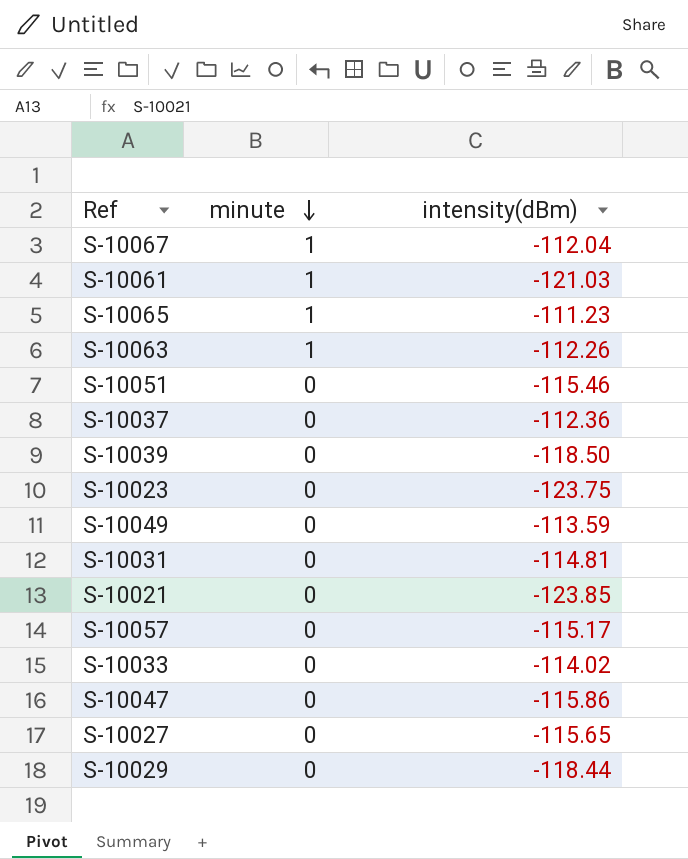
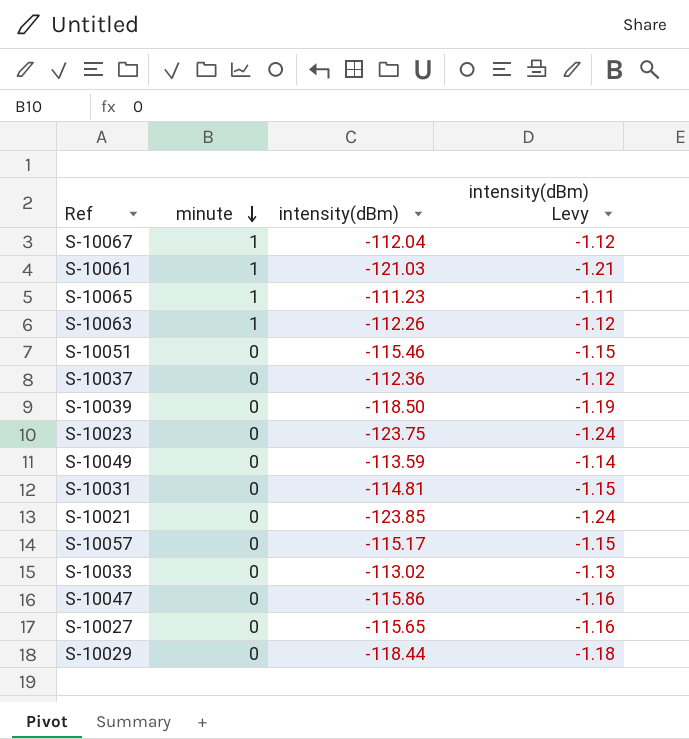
column intensity(dBm) Levy | formula: none -> [intensity(dBm)] * 0.01
S-10033 | intensity(dBm): -114.02 -> -113.02

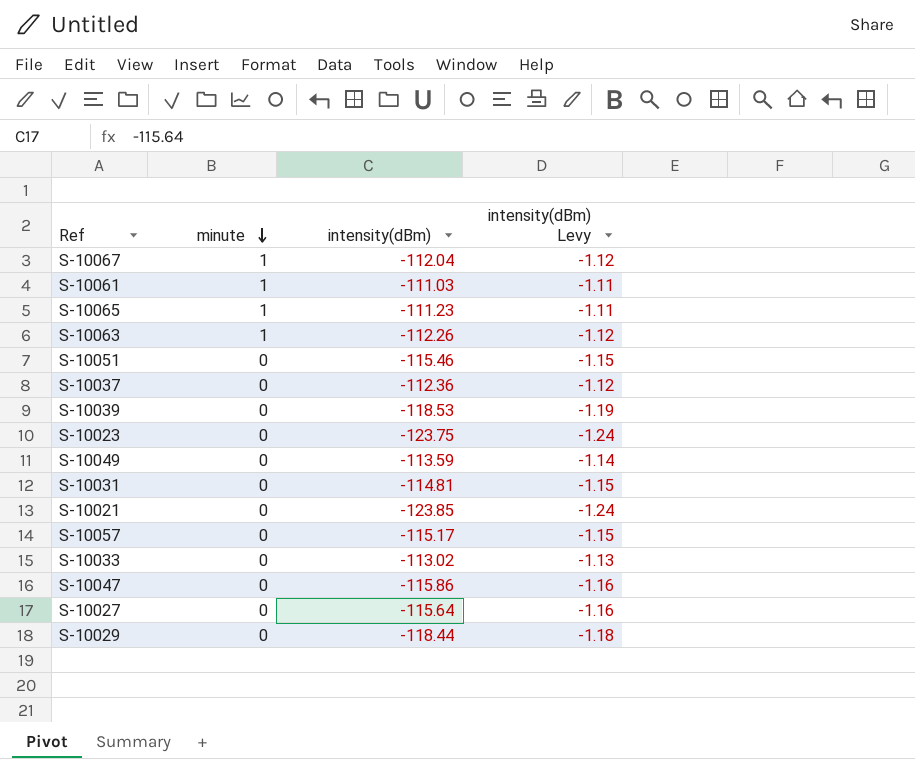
S-10061 | intensity(dBm): -121.03 -> -111.03
S-10061 | intensity(dBm) Levy: -1.21 -> -1.11
S-10039 | intensity(dBm): -118.50 -> -118.53
S-10027 | intensity(dBm): -115.65 -> -115.64

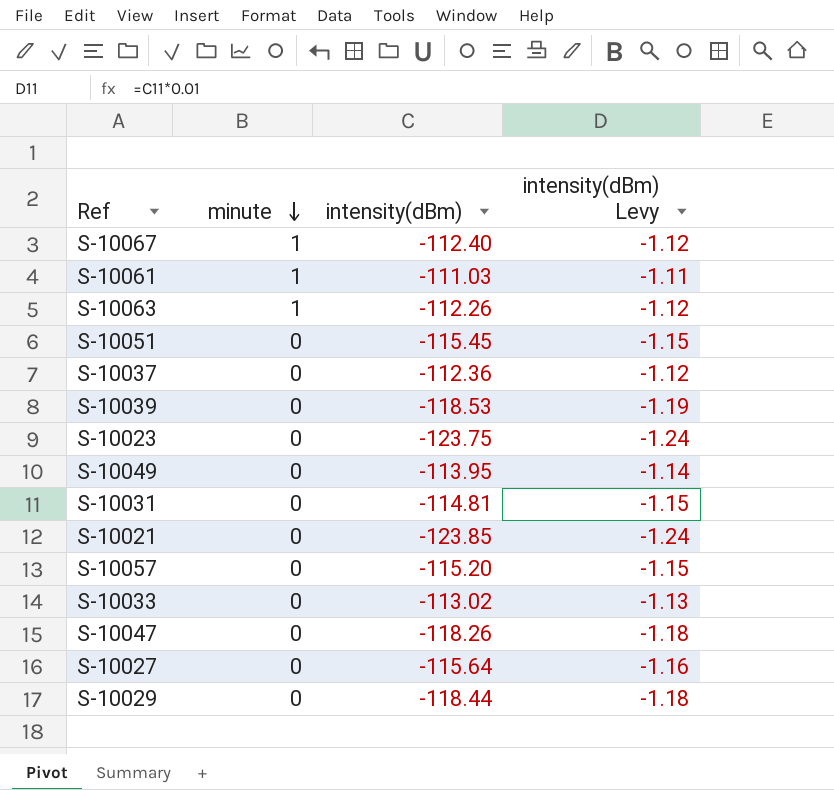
row S-10065: 1 | -111.23 | -1.11 -> none
S-10067 | intensity(dBm): -112.04 -> -112.40
S-10051 | intensity(dBm): -115.46 -> -115.45
S-10049 | intensity(dBm): -113.59 -> -113.95
S-10057 | intensity(dBm): -115.17 -> -115.20
S-10047 | intensity(dBm): -115.86 -> -118.26
S-10047 | intensity(dBm) Levy: -1.16 -> -1.18

